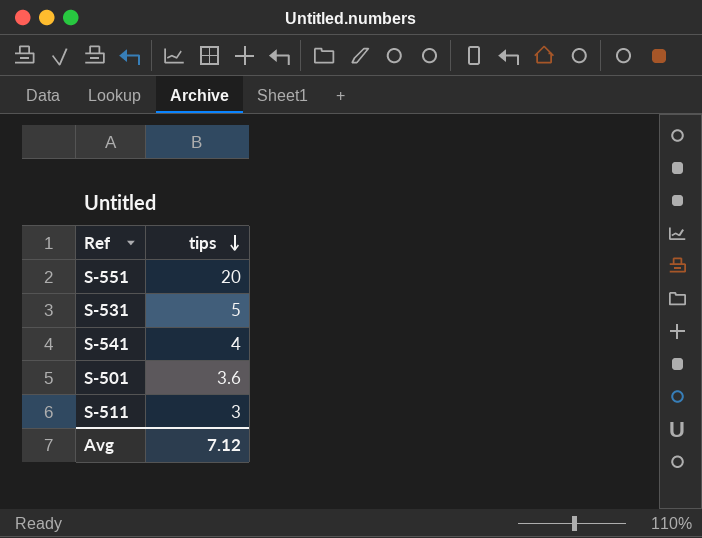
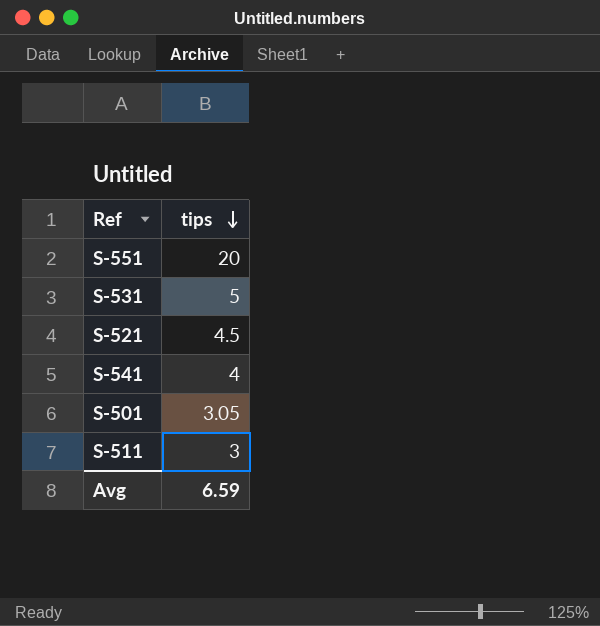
row S-521: none -> 4.5
S-501 | tips: 3.6 -> 3.05
Avg | tips: 7.12 -> 6.59

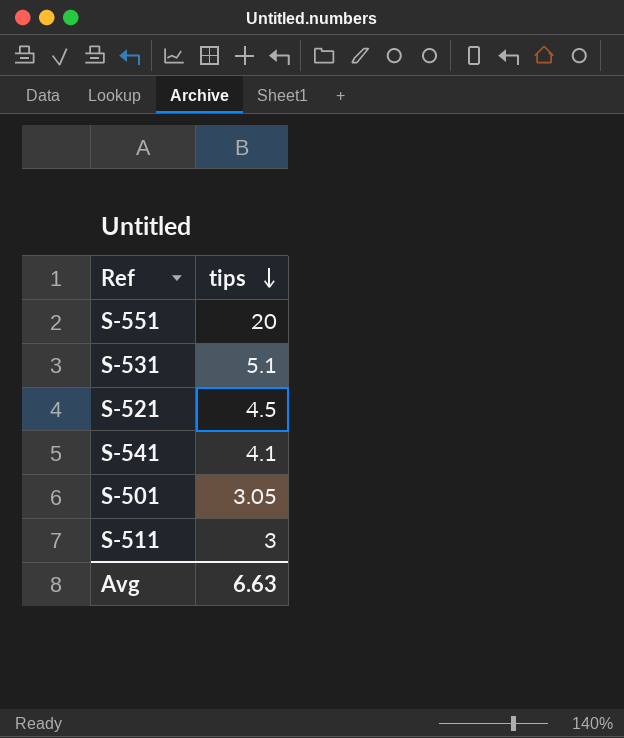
S-531 | tips: 5 -> 5.1
S-541 | tips: 4 -> 4.1
Avg | tips: 6.59 -> 6.63

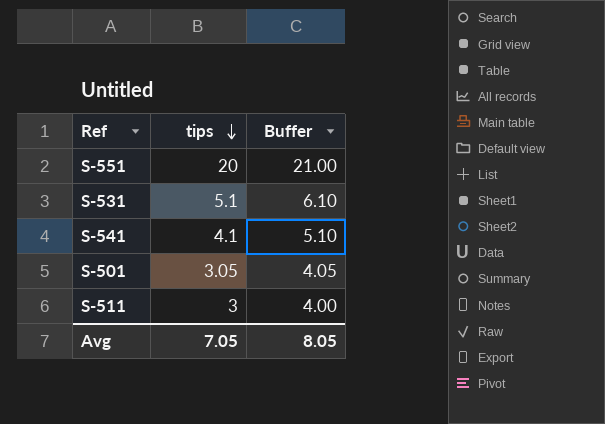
column Buffer | formula: none -> [tips] + 1
row S-521: 4.5 -> none
Avg | tips: 6.63 -> 7.05

